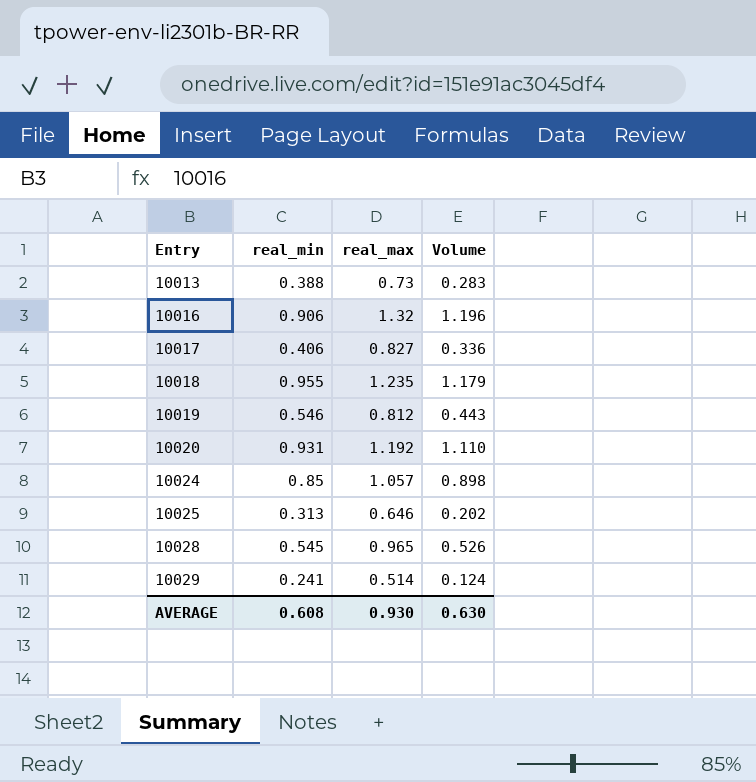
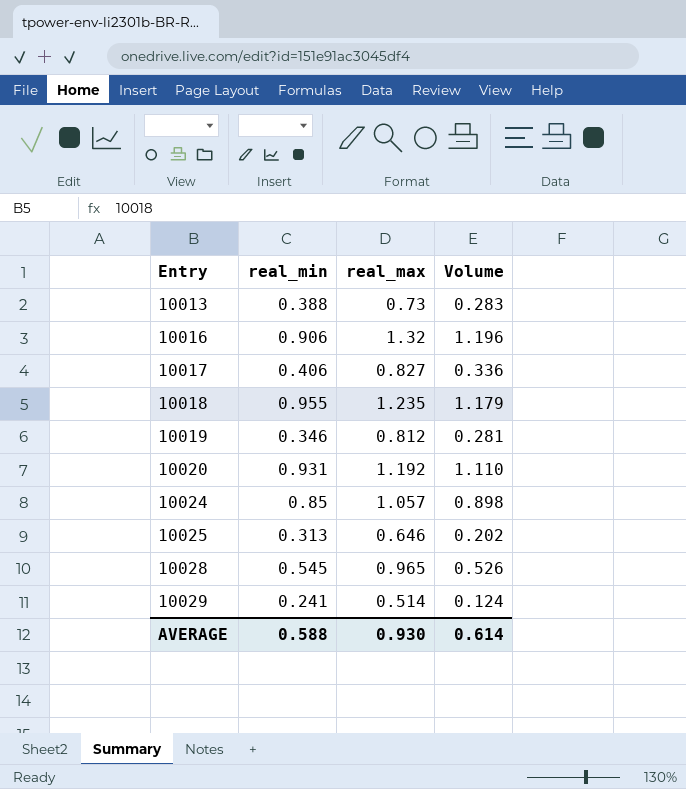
10019 | real_min: 0.546 -> 0.346
10019 | Volume: 0.443 -> 0.281
AVERAGE | real_min: 0.608 -> 0.588
AVERAGE | Volume: 0.630 -> 0.614

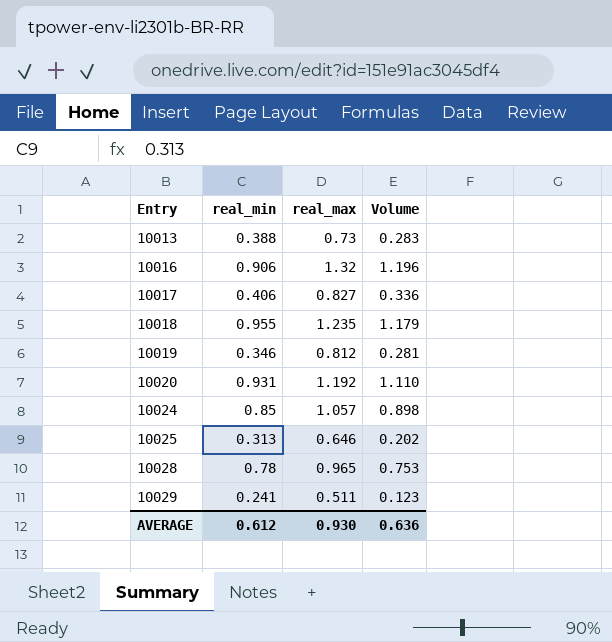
10028 | real_min: 0.545 -> 0.78
10028 | Volume: 0.526 -> 0.753
10029 | real_max: 0.514 -> 0.511
10029 | Volume: 0.124 -> 0.123
AVERAGE | real_min: 0.588 -> 0.612
AVERAGE | Volume: 0.614 -> 0.636

